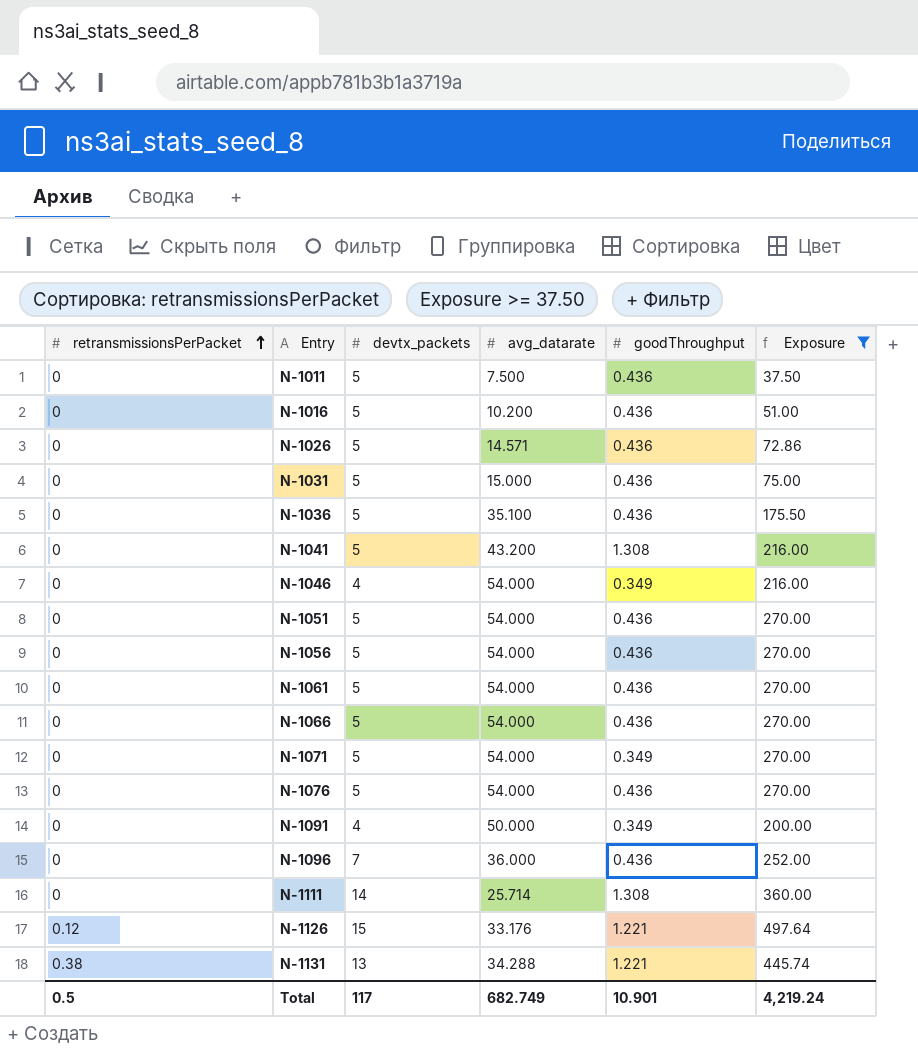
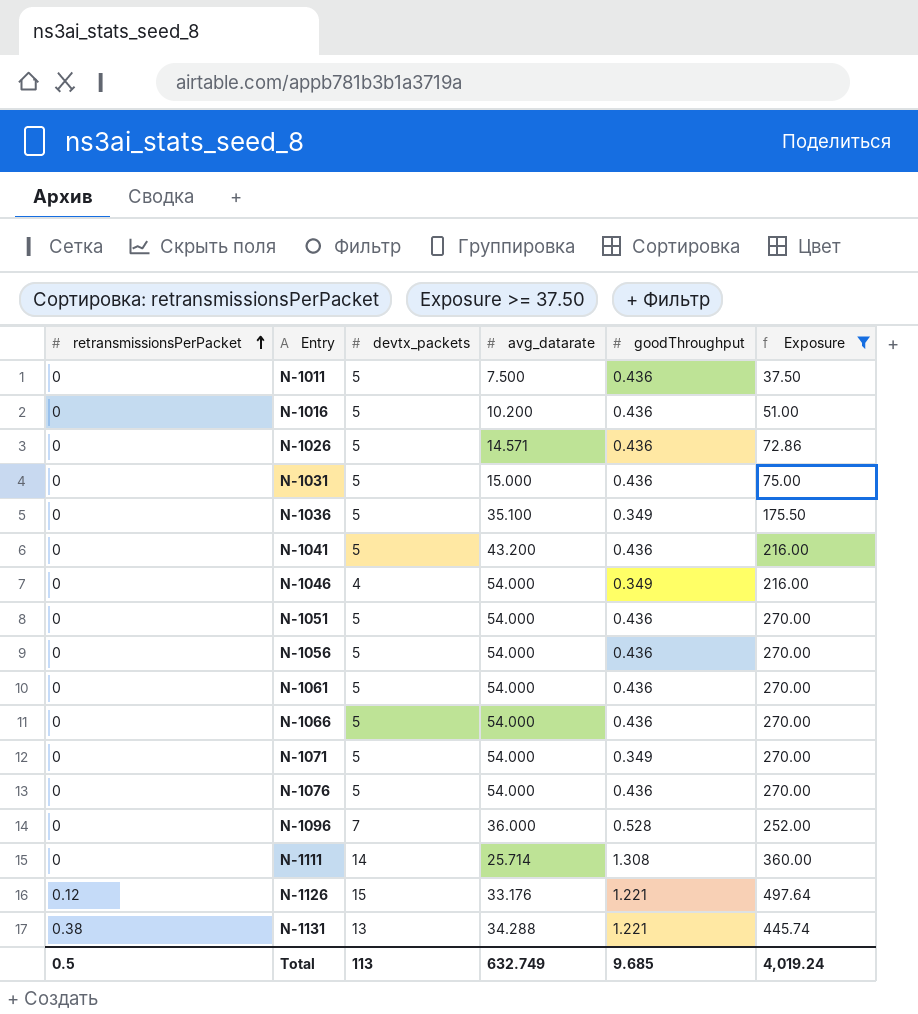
row N-1091: 0 | 4 | 50.000 | 0.349 | 200.00 -> none
N-1036 | goodThroughput: 0.436 -> 0.349
N-1041 | goodThroughput: 1.308 -> 0.436
N-1096 | goodThroughput: 0.436 -> 0.528
Total | devtx_packets: 117 -> 113
Total | avg_datarate: 682.749 -> 632.749
Total | goodThroughput: 10.901 -> 9.685
Total | Exposure: 4,219.24 -> 4,019.24

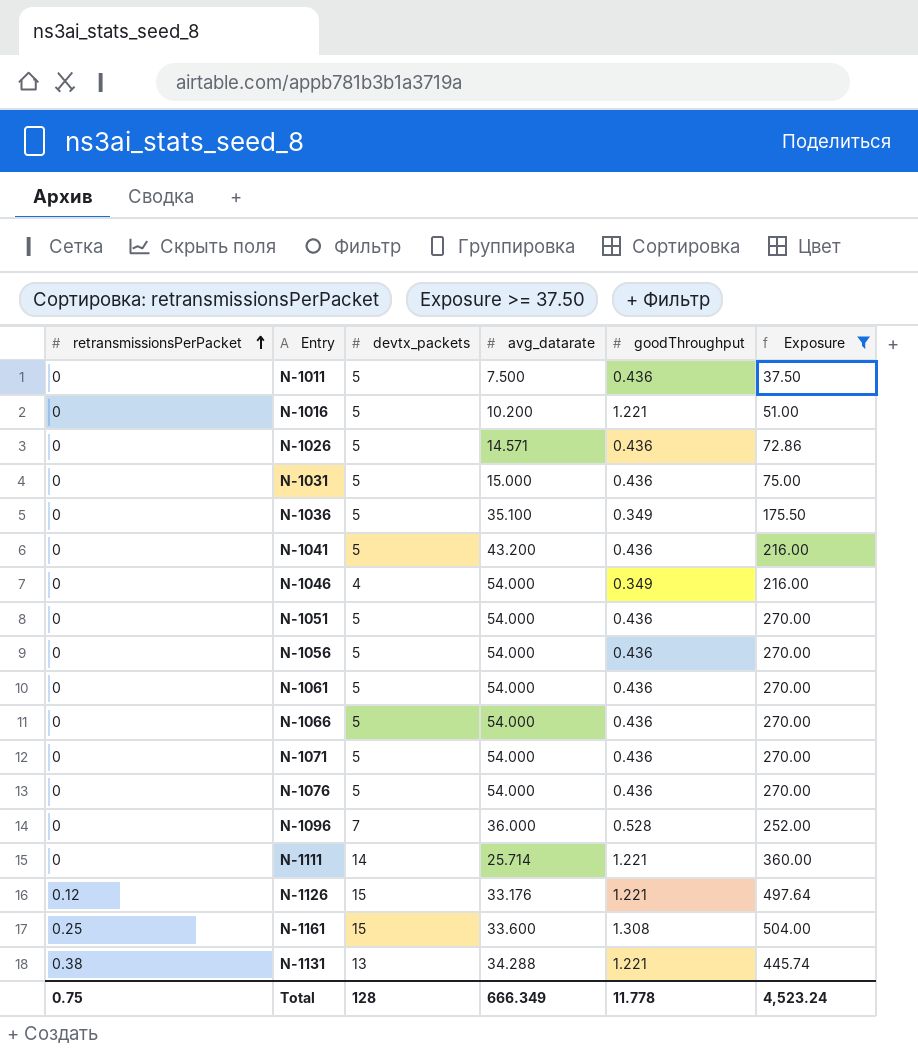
N-1016 | goodThroughput: 0.436 -> 1.221
N-1071 | goodThroughput: 0.349 -> 0.436
N-1111 | goodThroughput: 1.308 -> 1.221
row N-1161: none -> 0.25 | 15 | 33.600 | 1.308 | 504.00
Total | retransmissionsPerPacket: 0.5 -> 0.75
Total | devtx_packets: 113 -> 128
Total | avg_datarate: 632.749 -> 666.349
Total | goodThroughput: 9.685 -> 11.778
Total | Exposure: 4,019.24 -> 4,523.24

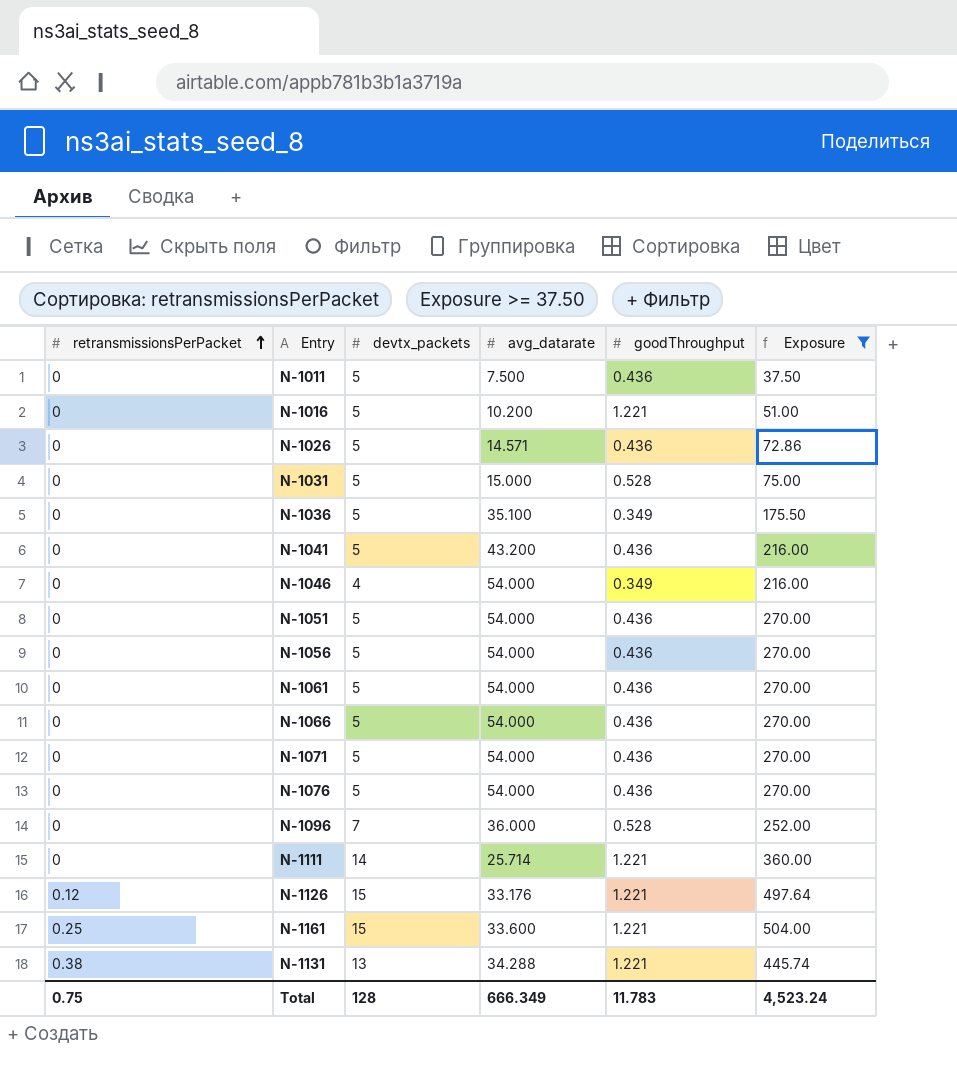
N-1031 | goodThroughput: 0.436 -> 0.528
N-1161 | goodThroughput: 1.308 -> 1.221
Total | goodThroughput: 11.778 -> 11.783

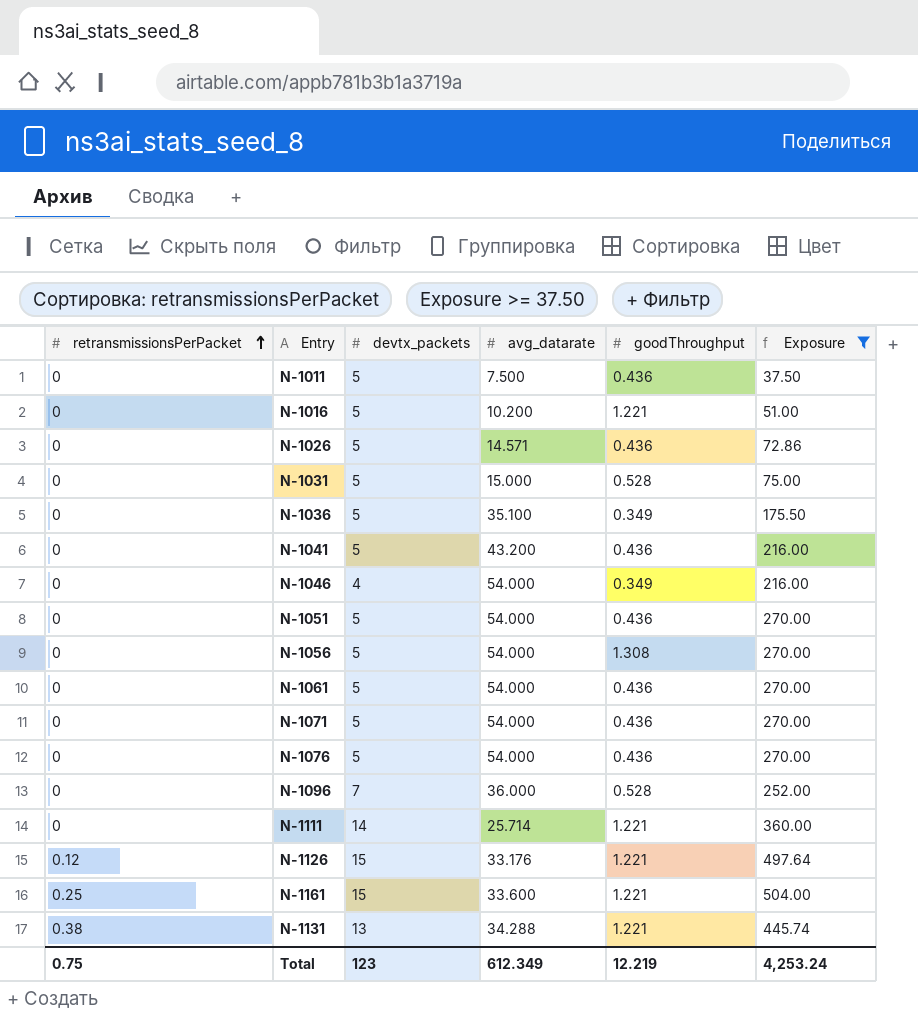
row N-1066: 0 | 5 | 54.000 | 0.436 | 270.00 -> none
N-1056 | goodThroughput: 0.436 -> 1.308
Total | devtx_packets: 128 -> 123
Total | avg_datarate: 666.349 -> 612.349
Total | goodThroughput: 11.783 -> 12.219
Total | Exposure: 4,523.24 -> 4,253.24

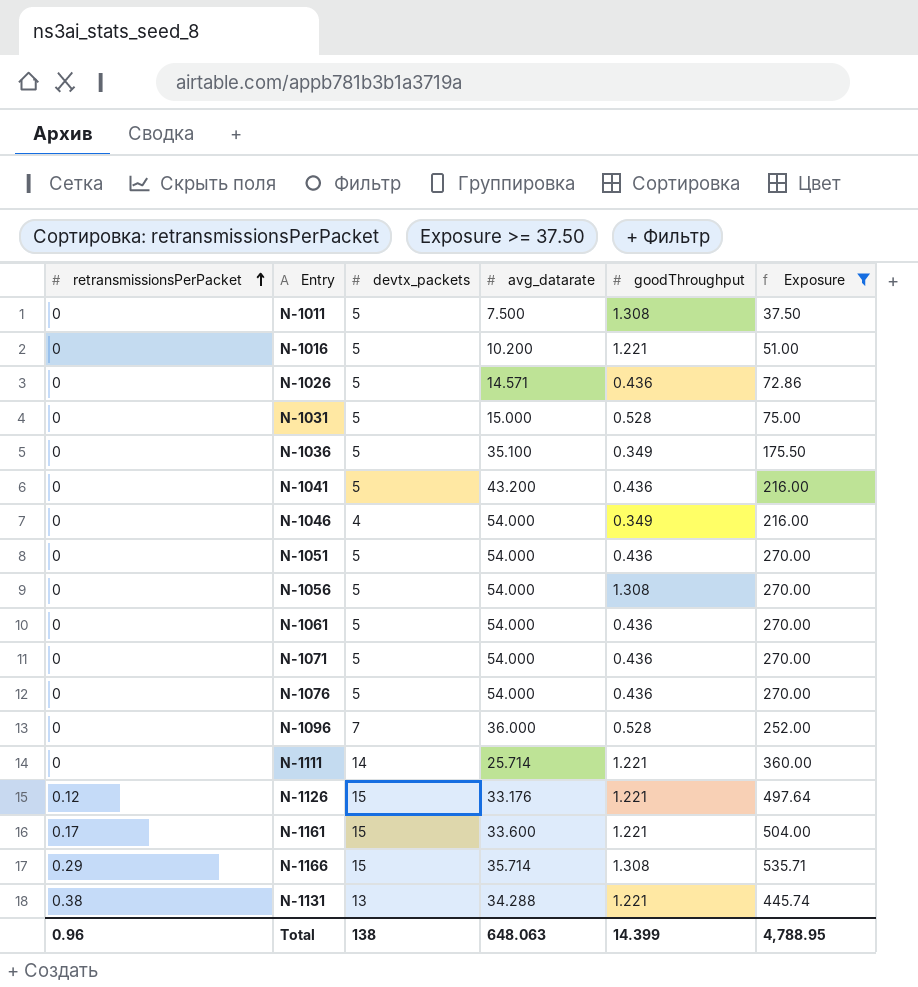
N-1011 | goodThroughput: 0.436 -> 1.308
N-1161 | retransmissionsPerPacket: 0.25 -> 0.17
row N-1166: none -> 0.29 | 15 | 35.714 | 1.308 | 535.71
Total | retransmissionsPerPacket: 0.75 -> 0.96
Total | devtx_packets: 123 -> 138
Total | avg_datarate: 612.349 -> 648.063
Total | goodThroughput: 12.219 -> 14.399
Total | Exposure: 4,253.24 -> 4,788.95

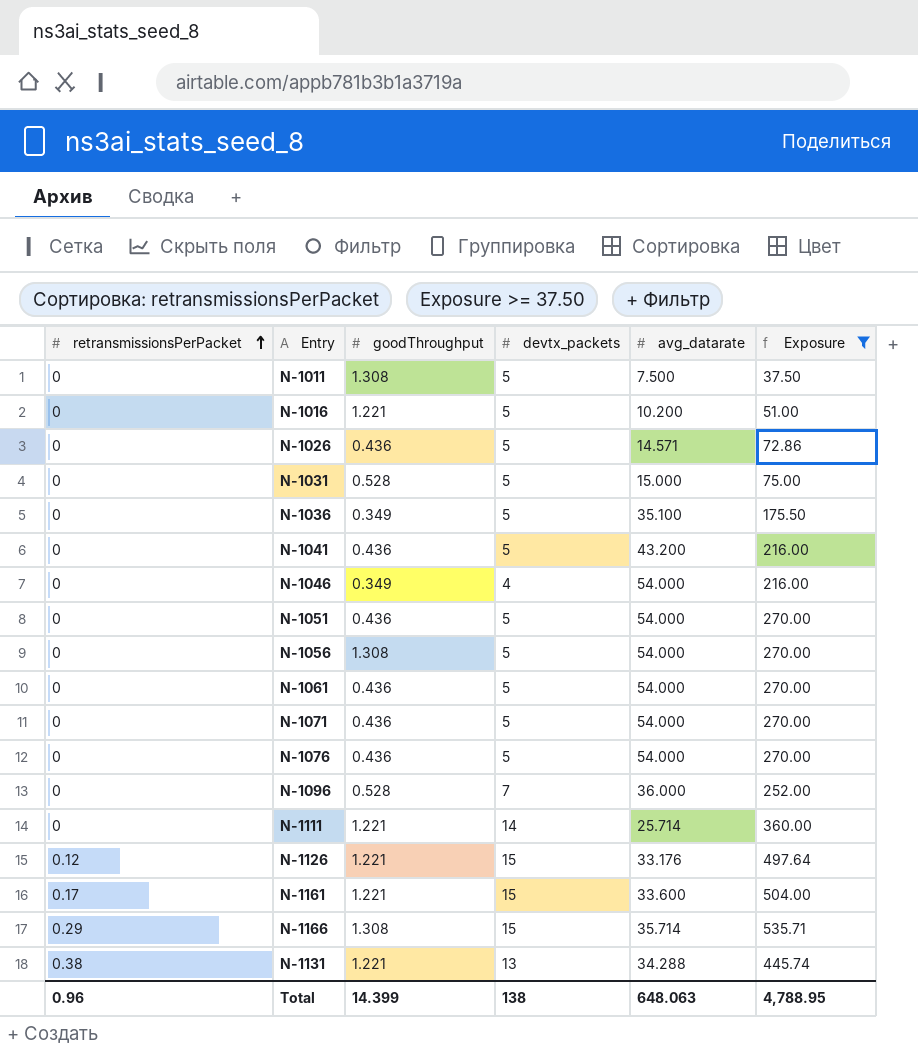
column goodThroughput | position: 5 -> 3

